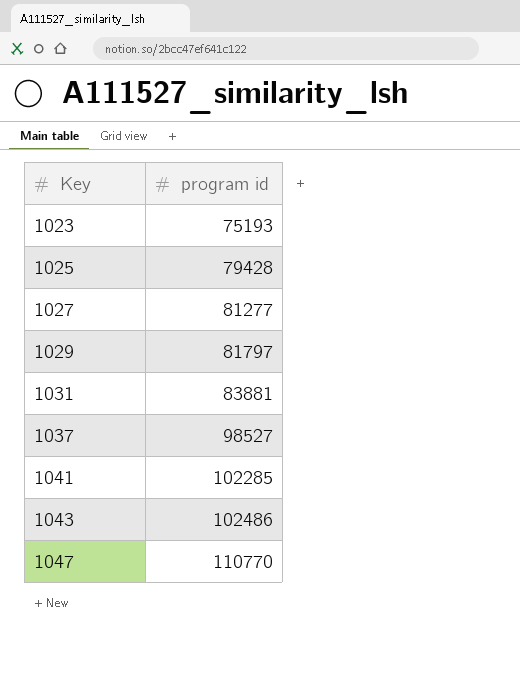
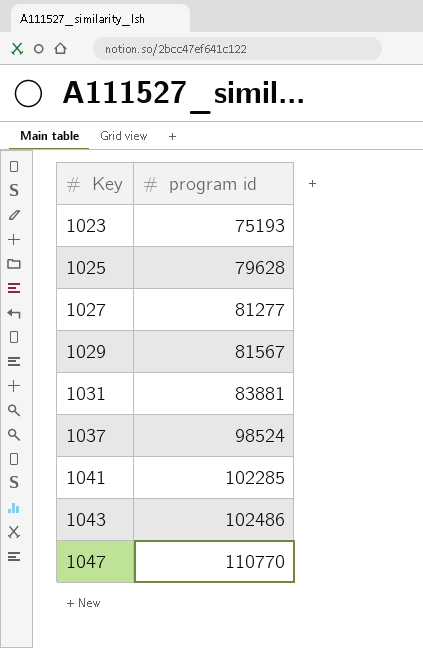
1025 | program id: 79428 -> 79628
1029 | program id: 81797 -> 81567
1037 | program id: 98527 -> 98524

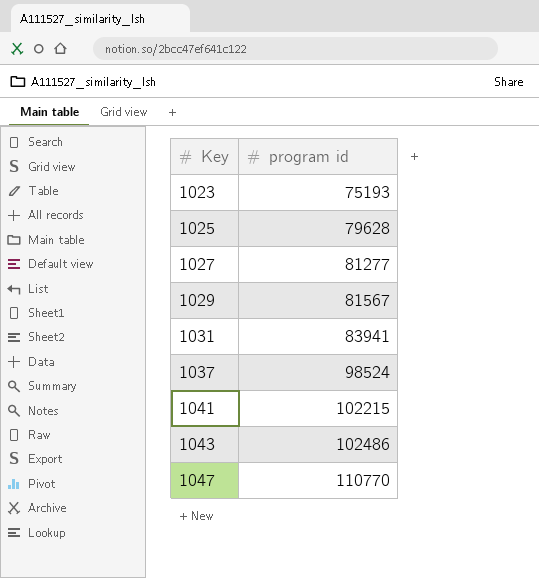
1031 | program id: 83881 -> 83941
1041 | program id: 102285 -> 102215

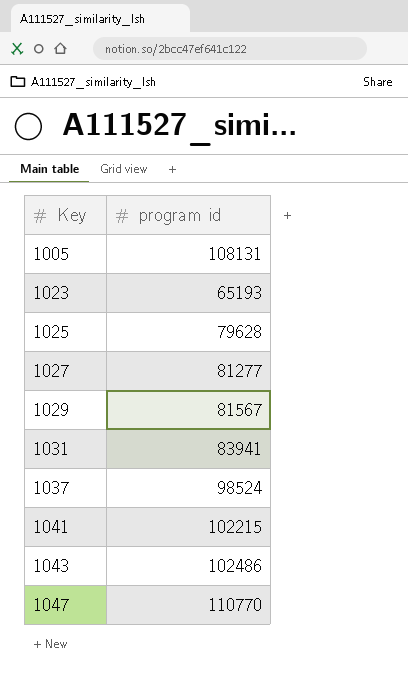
row 1005: none -> 108131
1023 | program id: 75193 -> 65193

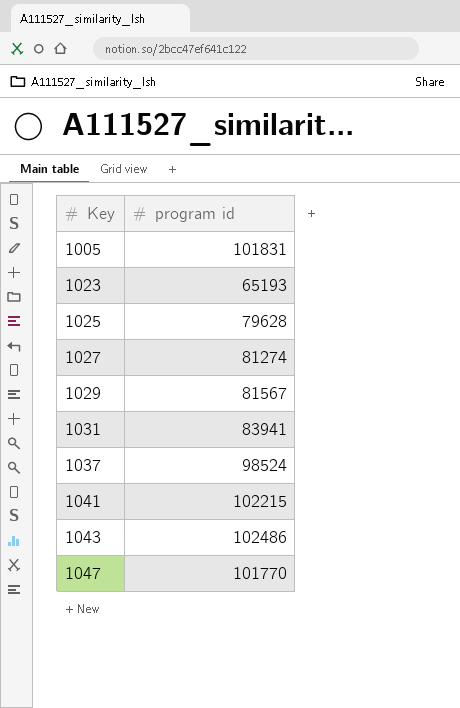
1005 | program id: 108131 -> 101831
1027 | program id: 81277 -> 81274
1047 | program id: 110770 -> 101770

